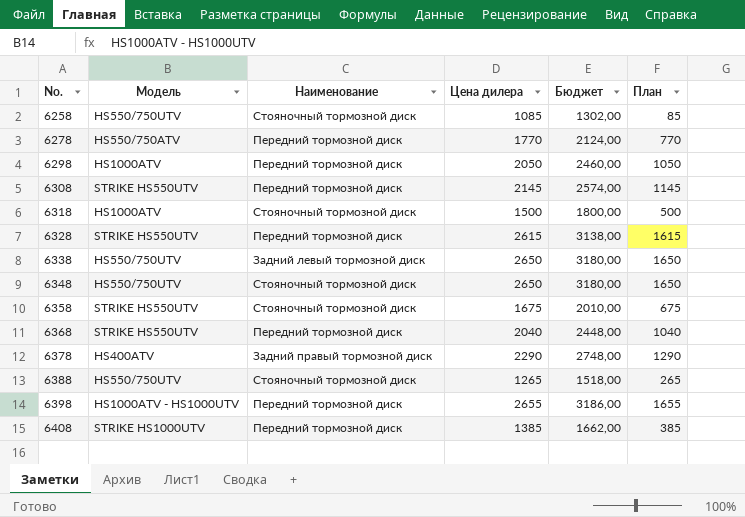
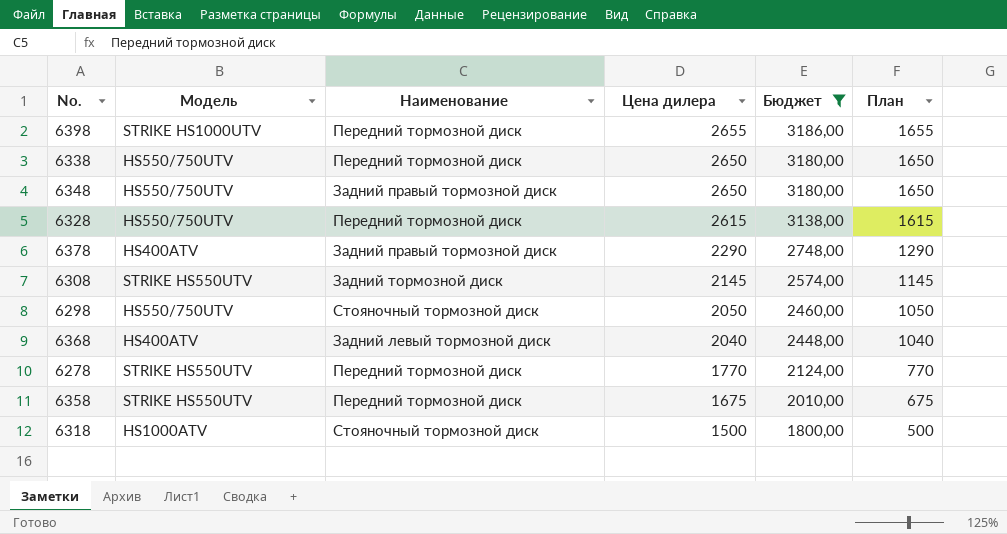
filter: none -> Бюджет >= 1800,00
row order: No. ascending -> Цена дилера descending
6398 | Модель: HS1000ATV - HS1000UTV -> STRIKE HS1000UTV
6338 | Наименование: Задний левый тормозной диск -> Передний тормозной диск
6348 | Наименование: Стояночный тормозной диск -> Задний правый тормозной диск
6328 | Модель: STRIKE HS550UTV -> HS550/750UTV
6308 | Наименование: Передний тормозной диск -> Задний тормозной диск
6298 | Модель: HS1000ATV -> HS550/750UTV
6298 | Наименование: Передний тормозной диск -> Стояночный тормозной диск
6368 | Модель: STRIKE HS550UTV -> HS400ATV
6368 | Наименование: Передний тормозной диск -> Задний левый тормозной диск
6278 | Модель: HS550/750ATV -> STRIKE HS550UTV
6358 | Наименование: Стояночный тормозной диск -> Передний тормозной диск

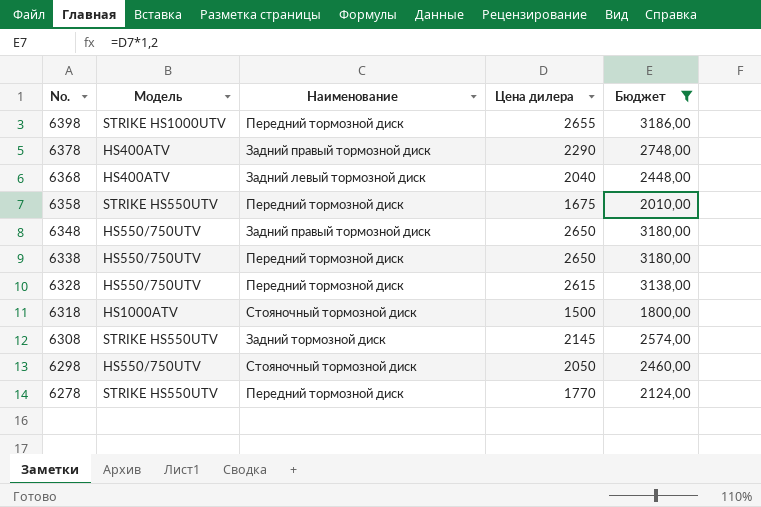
row order: Цена дилера descending -> No. descending
column План | formula: [Цена дилера] - 1000 -> none

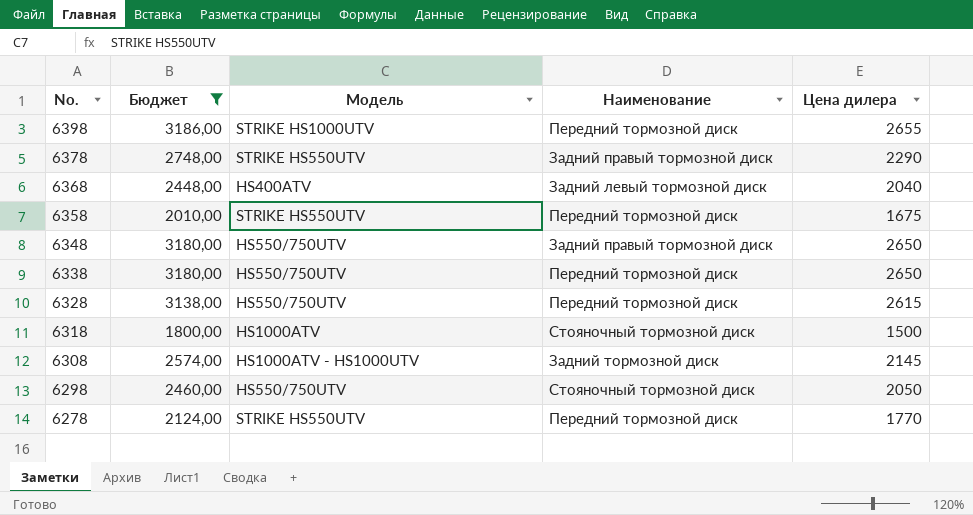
column Бюджет | position: 5 -> 2
6378 | Модель: HS400ATV -> STRIKE HS550UTV
6308 | Модель: STRIKE HS550UTV -> HS1000ATV - HS1000UTV

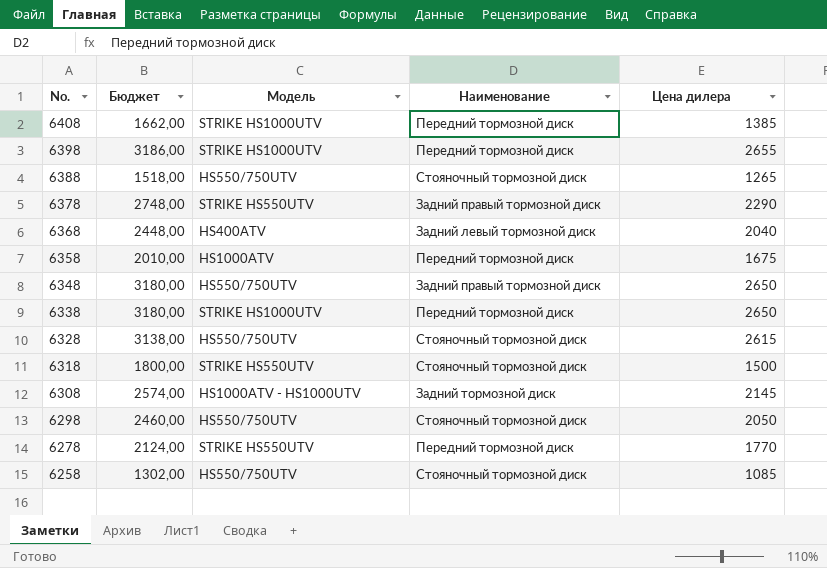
filter: Бюджет >= 1800,00 -> none
6358 | Модель: STRIKE HS550UTV -> HS1000ATV
6338 | Модель: HS550/750UTV -> STRIKE HS1000UTV
6328 | Наименование: Передний тормозной диск -> Стояночный тормозной диск
6318 | Модель: HS1000ATV -> STRIKE HS550UTV

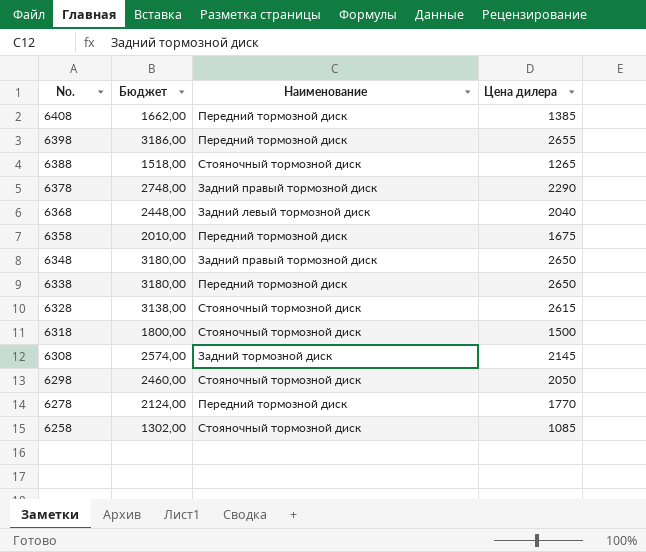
column Модель | position: 3 -> none

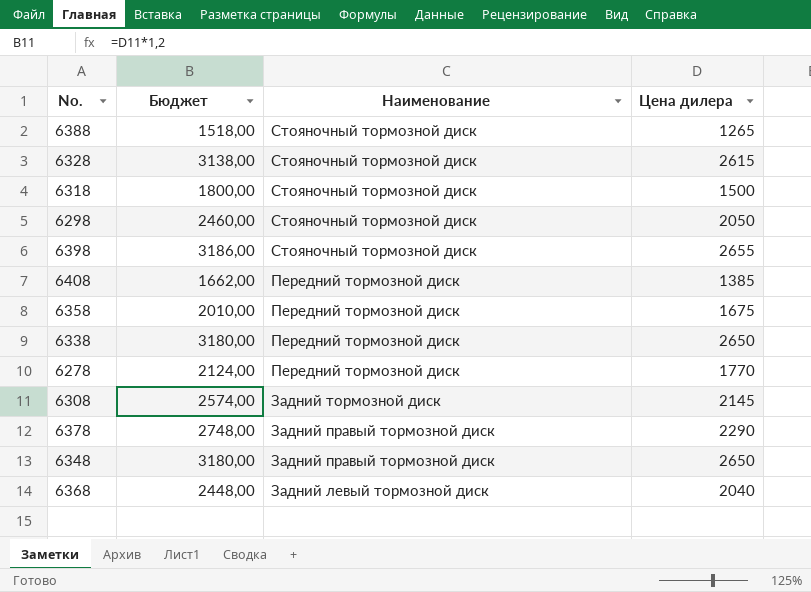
row order: No. descending -> Наименование descending
row 6258: 1302,00 | Стояночный тормозной диск | 1085 -> none
6398 | Наименование: Передний тормозной диск -> Стояночный тормозной диск

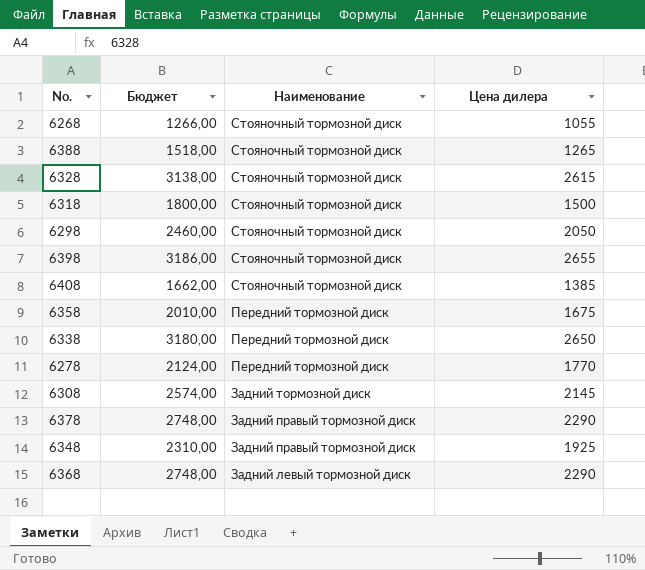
row 6268: none -> 1266,00 | Стояночный тормозной диск | 1055
6408 | Наименование: Передний тормозной диск -> Стояночный тормозной диск
6348 | Бюджет: 3180,00 -> 2310,00
6348 | Цена дилера: 2650 -> 1925
6368 | Бюджет: 2448,00 -> 2748,00
6368 | Цена дилера: 2040 -> 2290

